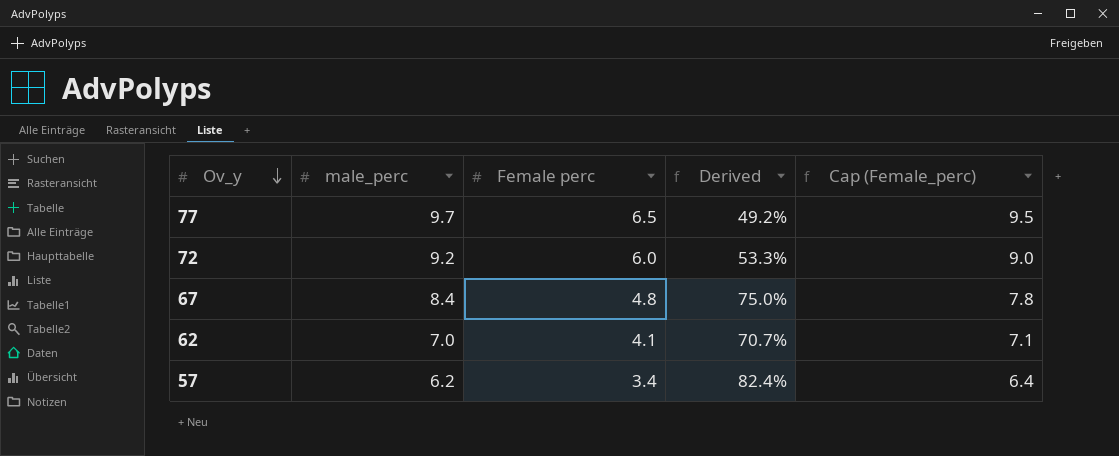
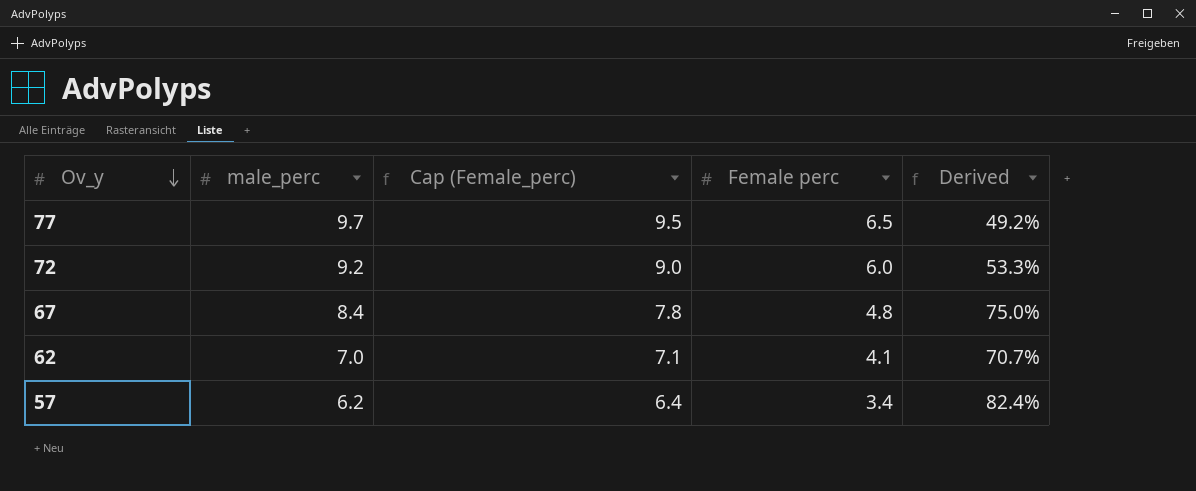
column Cap (Female_perc) | position: 5 -> 3

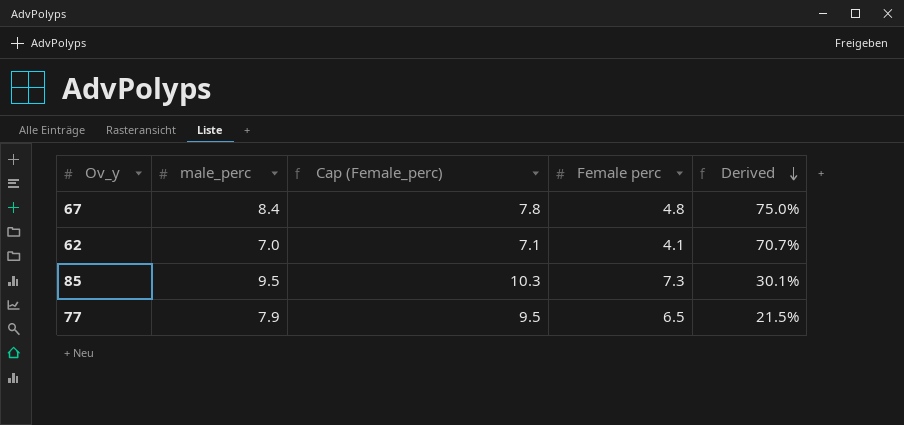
row order: Ov_y descending -> Derived descending
row 72: 9.2 | 9.0 | 6.0 | 53.3% -> none
row 57: 6.2 | 6.4 | 3.4 | 82.4% -> none
row 85: none -> 9.5 | 10.3 | 7.3 | 30.1%
77 | male_perc: 9.7 -> 7.9
77 | Derived: 49.2% -> 21.5%

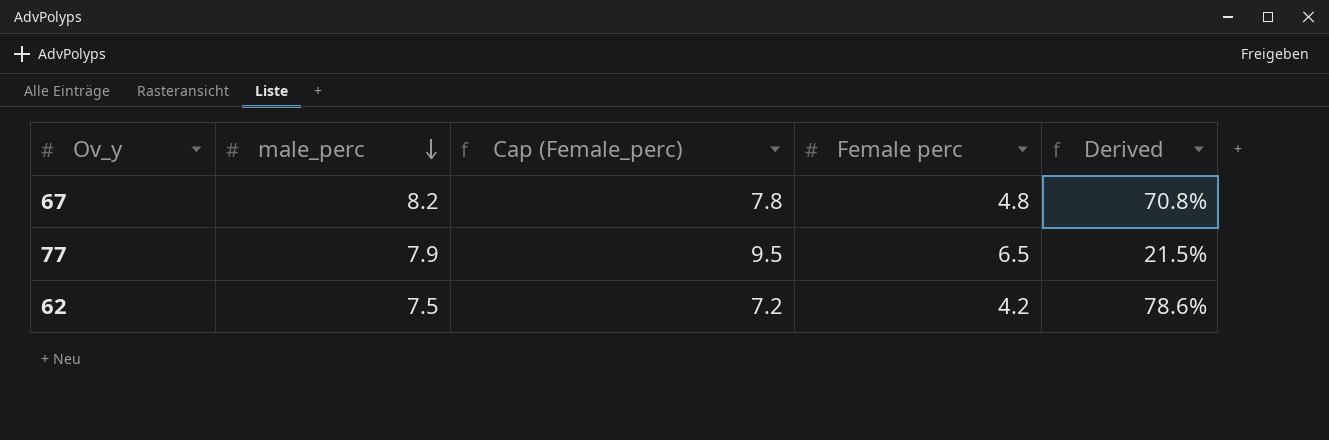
row order: Derived descending -> male_perc descending
row 85: 9.5 | 10.3 | 7.3 | 30.1% -> none
67 | male_perc: 8.4 -> 8.2
67 | Derived: 75.0% -> 70.8%
62 | male_perc: 7.0 -> 7.5
62 | Cap (Female_perc): 7.1 -> 7.2
62 | Female perc: 4.1 -> 4.2
62 | Derived: 70.7% -> 78.6%

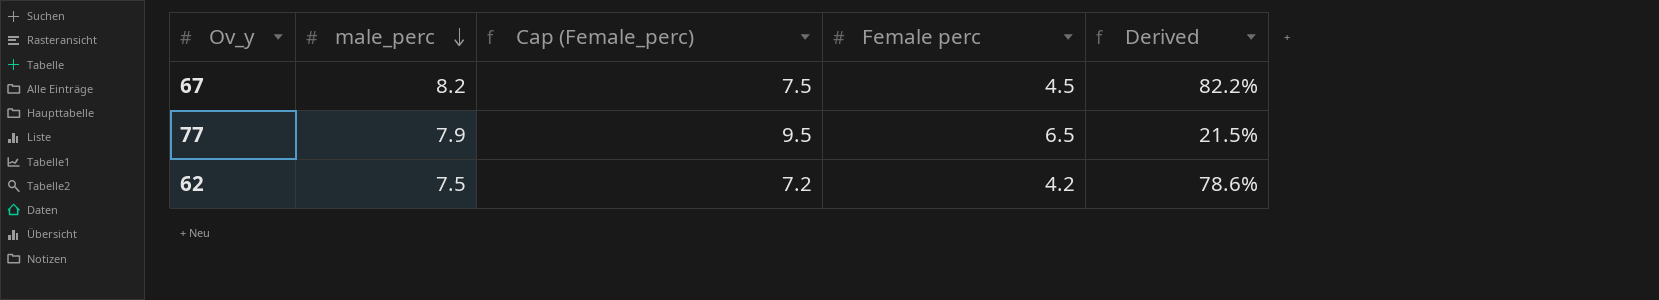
67 | Cap (Female_perc): 7.8 -> 7.5
67 | Female perc: 4.8 -> 4.5
67 | Derived: 70.8% -> 82.2%

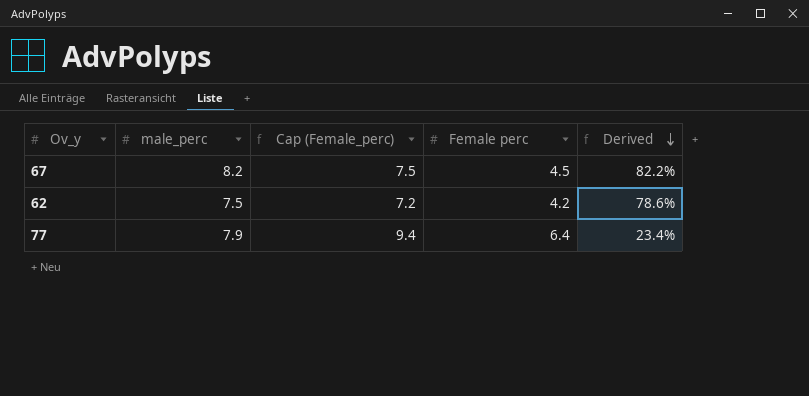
row order: male_perc descending -> Derived descending
77 | Cap (Female_perc): 9.5 -> 9.4
77 | Female perc: 6.5 -> 6.4
77 | Derived: 21.5% -> 23.4%

